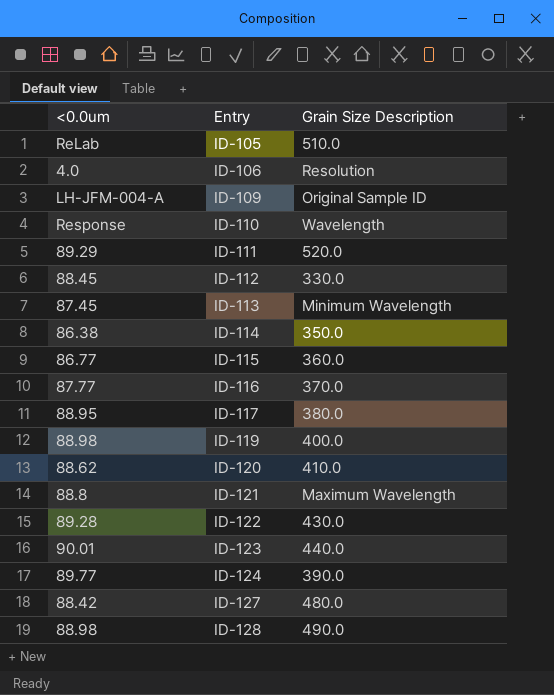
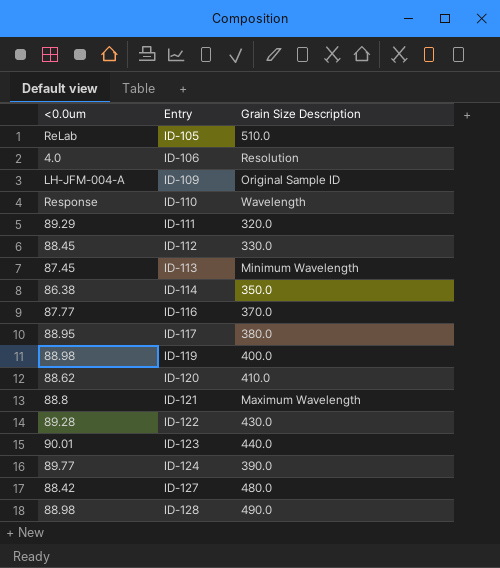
row ID-115: 86.77 | 360.0 -> none
ID-111 | Grain Size Description: 520.0 -> 320.0

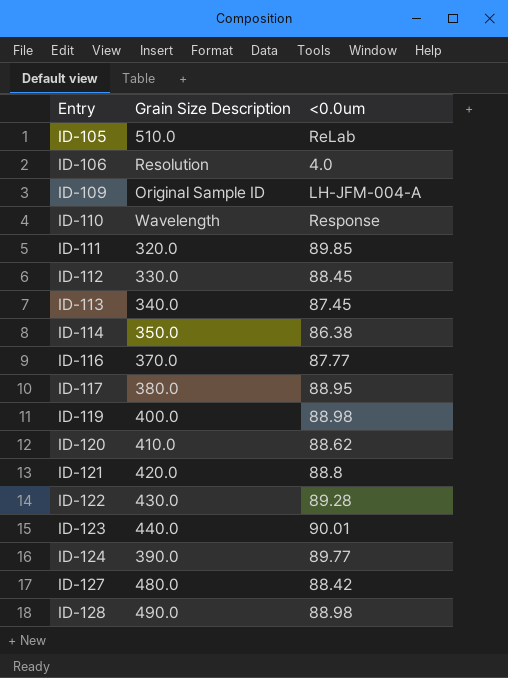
column <0.0um | position: 1 -> 3
ID-111 | <0.0um: 89.29 -> 89.85
ID-113 | Grain Size Description: Minimum Wavelength -> 340.0
ID-121 | Grain Size Description: Maximum Wavelength -> 420.0

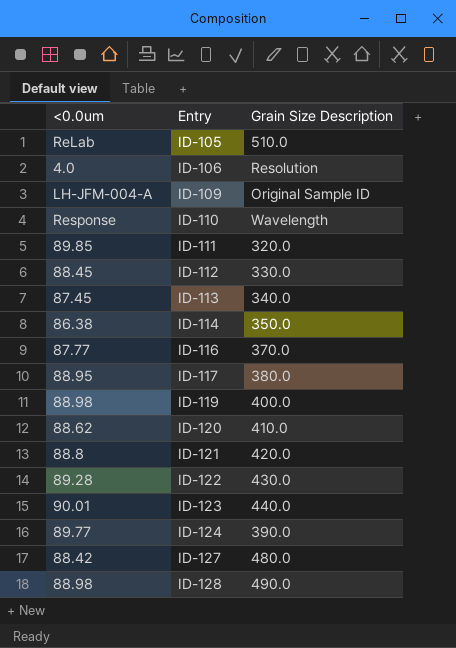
column <0.0um | position: 3 -> 1

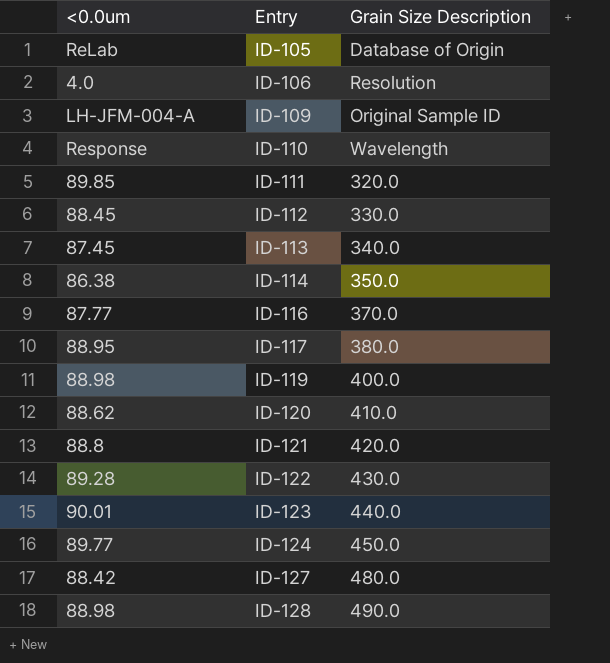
ID-105 | Grain Size Description: 510.0 -> Database of Origin
ID-124 | Grain Size Description: 390.0 -> 450.0

